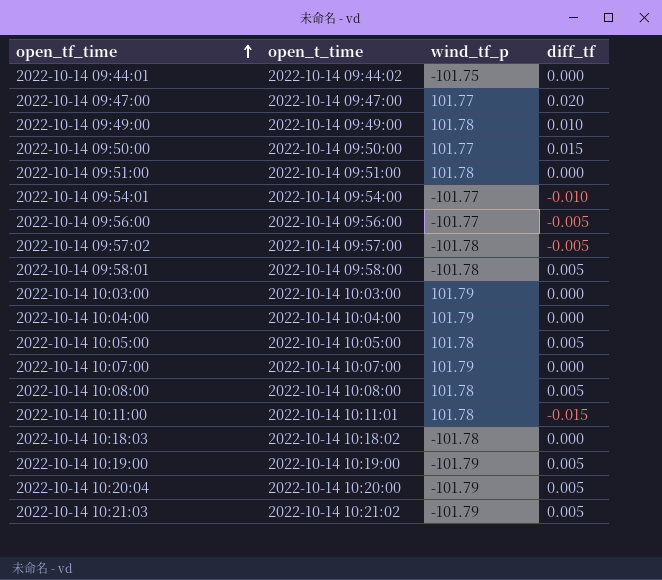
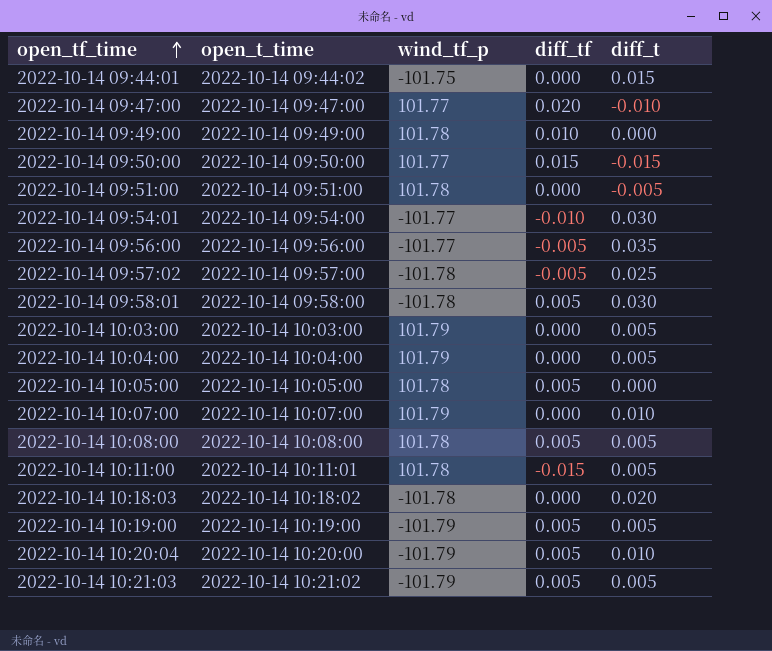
column diff_t | position: none -> 5

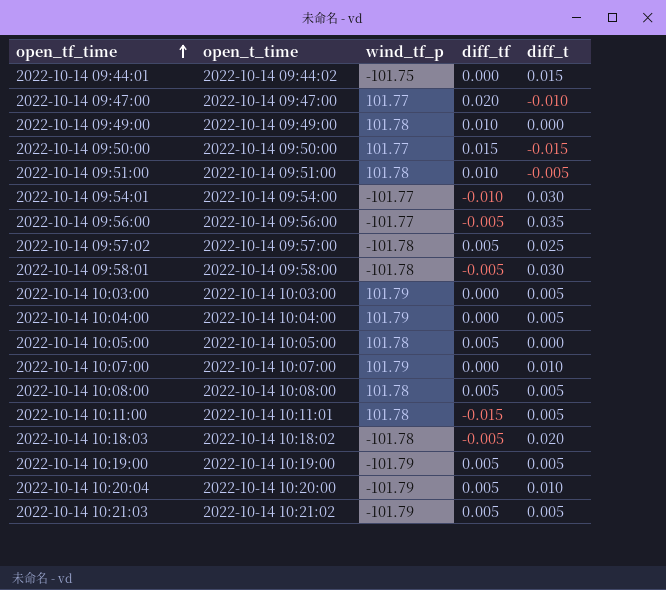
2022-10-14 09:51:00 | diff_tf: 0.000 -> 0.010
2022-10-14 09:57:02 | diff_tf: -0.005 -> 0.005
2022-10-14 09:58:01 | diff_tf: 0.005 -> -0.005
2022-10-14 10:18:03 | diff_tf: 0.000 -> -0.005

